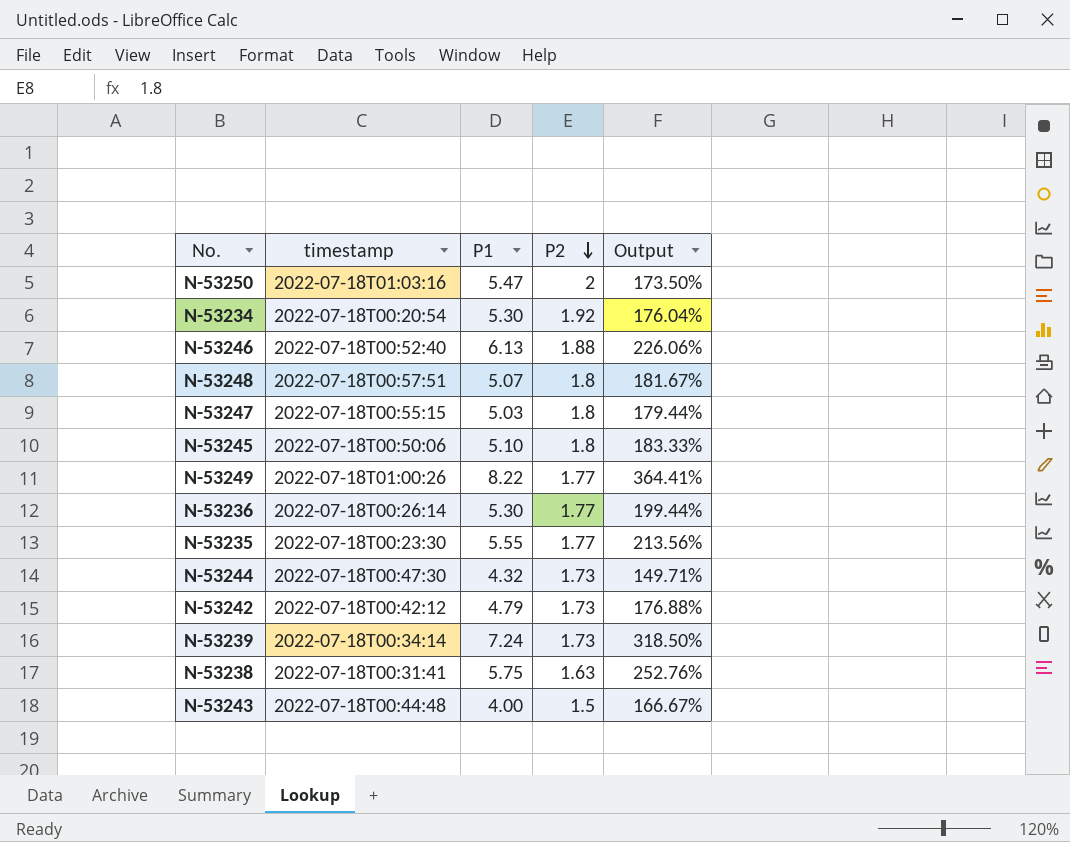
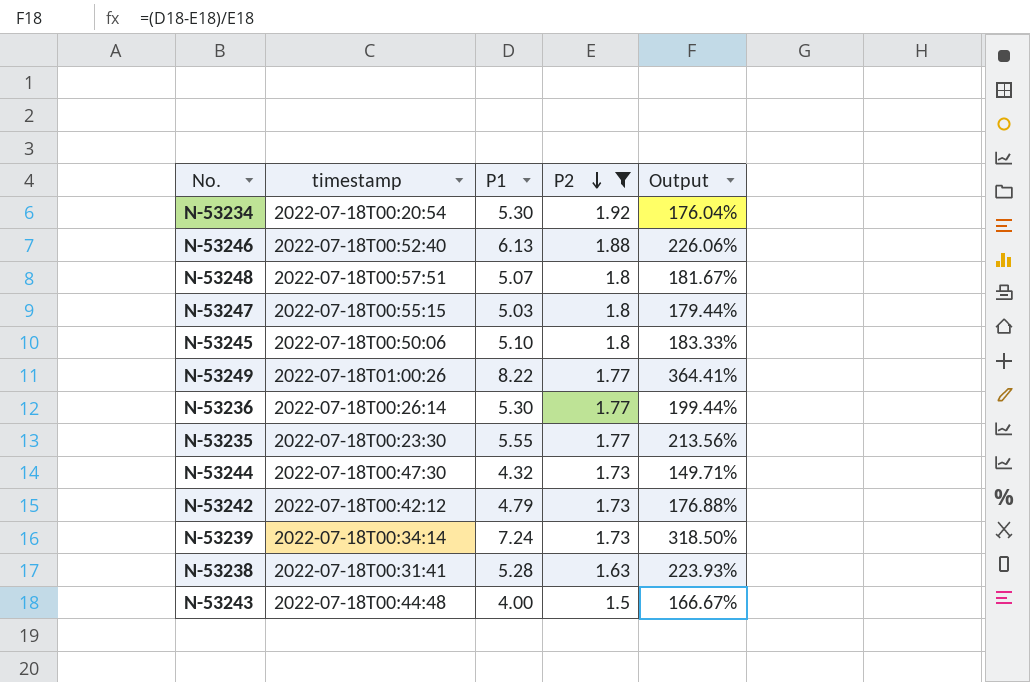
filter: none -> P2 != 2
N-53238 | P1: 5.75 -> 5.28
N-53238 | Output: 252.76% -> 223.93%

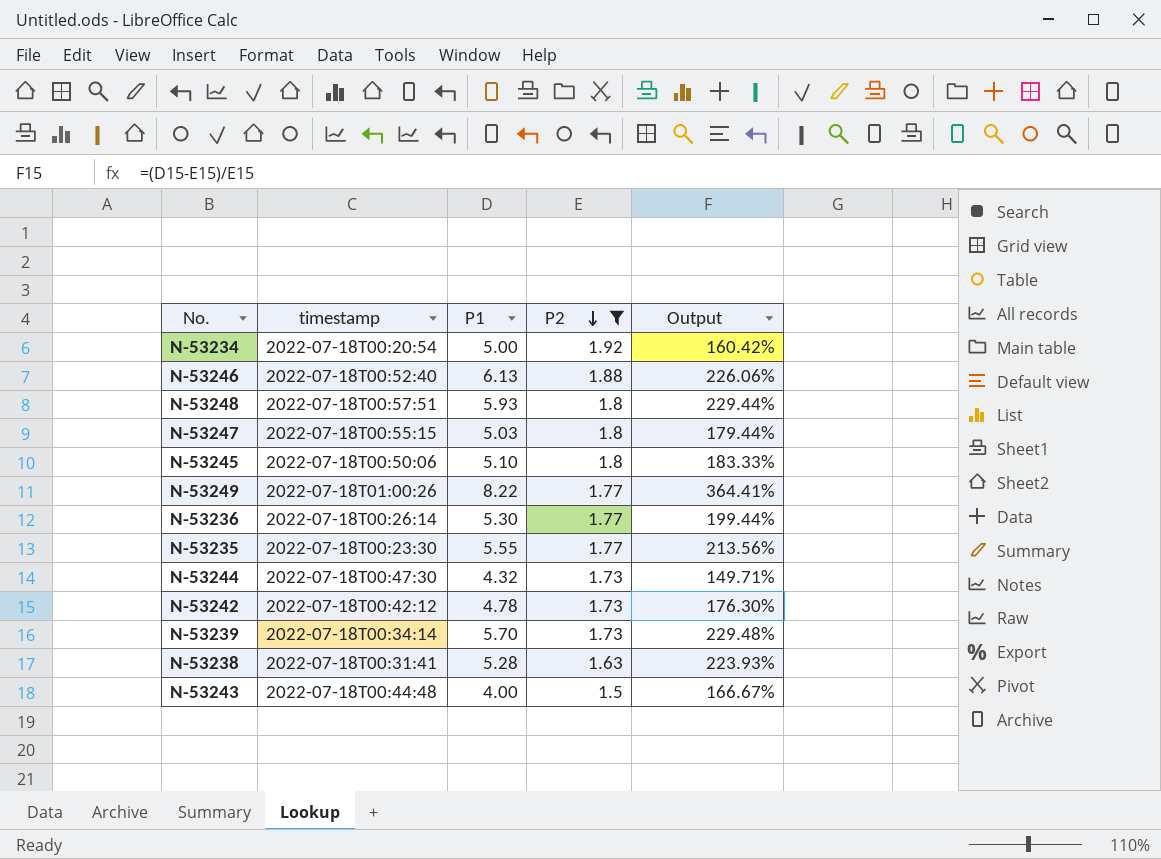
N-53234 | P1: 5.30 -> 5.00
N-53234 | Output: 176.04% -> 160.42%
N-53248 | P1: 5.07 -> 5.93
N-53248 | Output: 181.67% -> 229.44%
N-53242 | P1: 4.79 -> 4.78
N-53242 | Output: 176.88% -> 176.30%
N-53239 | P1: 7.24 -> 5.70
N-53239 | Output: 318.50% -> 229.48%

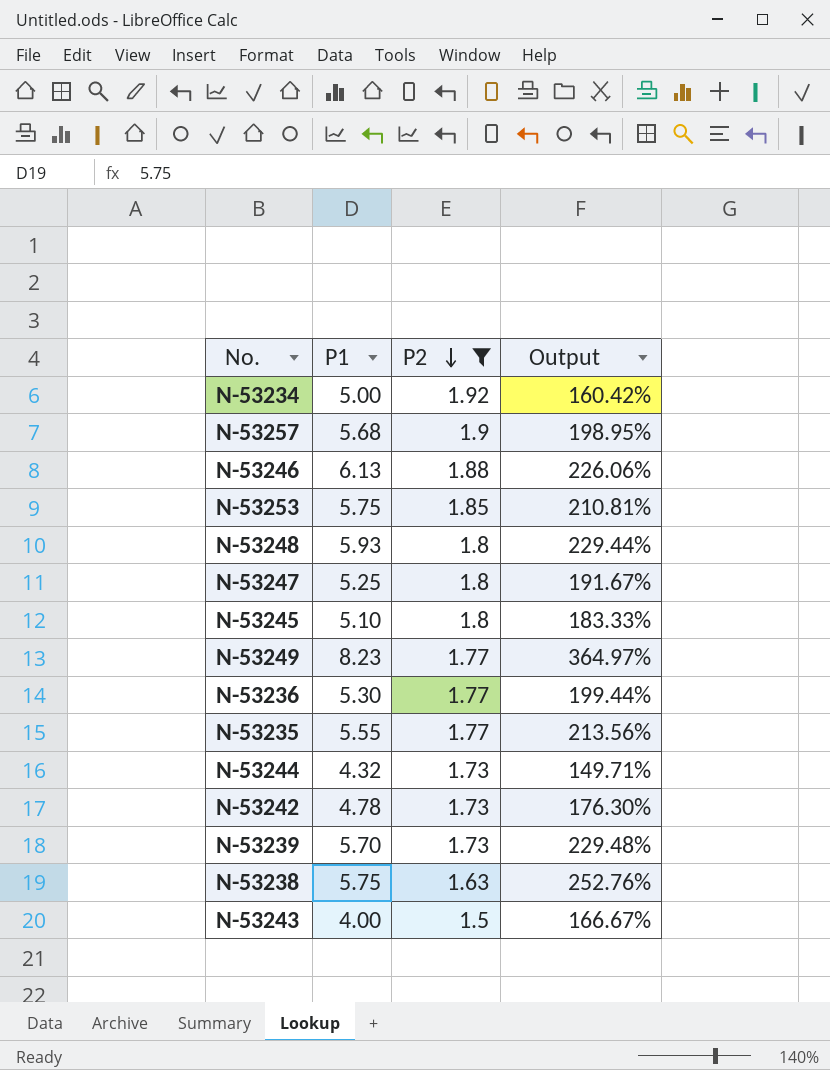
column timestamp | position: 2 -> none
row N-53257: none -> 5.68 | 1.9 | 198.95%
row N-53253: none -> 5.75 | 1.85 | 210.81%
N-53247 | P1: 5.03 -> 5.25
N-53247 | Output: 179.44% -> 191.67%
N-53249 | P1: 8.22 -> 8.23
N-53249 | Output: 364.41% -> 364.97%
N-53238 | P1: 5.28 -> 5.75
N-53238 | Output: 223.93% -> 252.76%

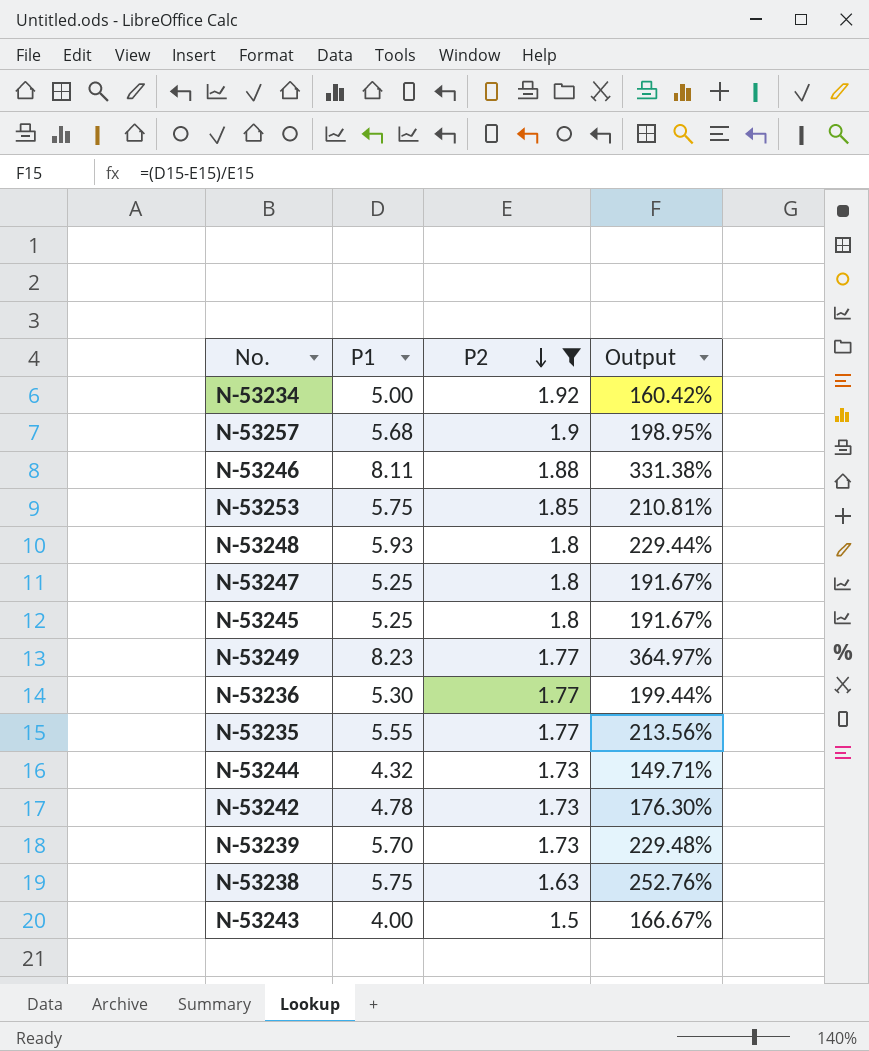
N-53246 | P1: 6.13 -> 8.11
N-53246 | Output: 226.06% -> 331.38%
N-53245 | P1: 5.10 -> 5.25
N-53245 | Output: 183.33% -> 191.67%

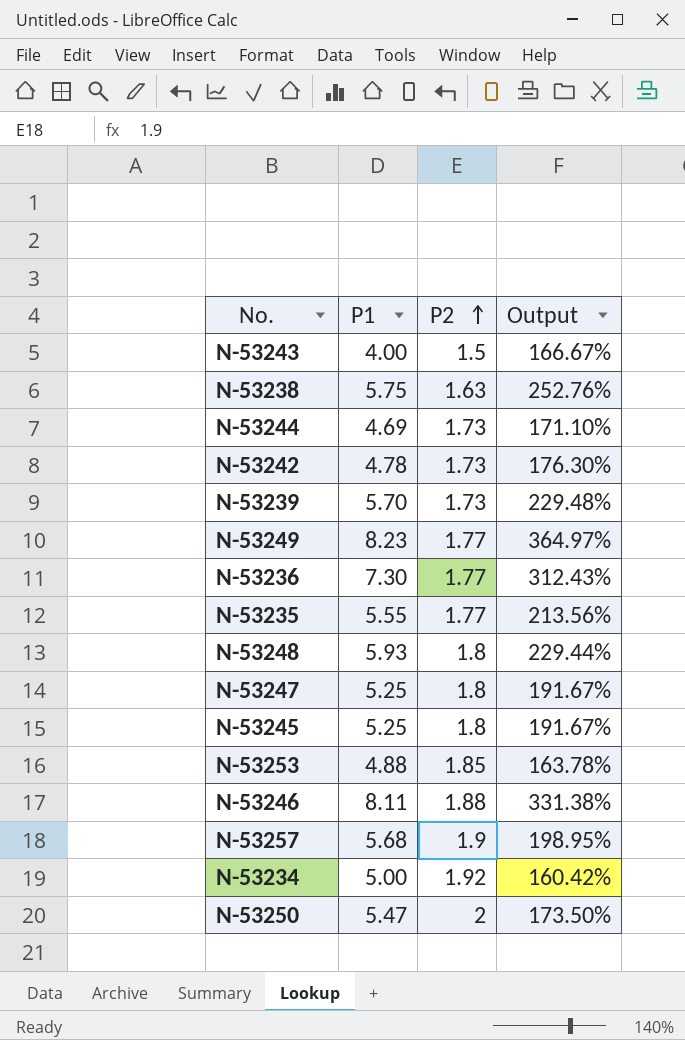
filter: P2 != 2 -> none
row order: P2 descending -> P2 ascending
N-53244 | P1: 4.32 -> 4.69
N-53244 | Output: 149.71% -> 171.10%
N-53236 | P1: 5.30 -> 7.30
N-53236 | Output: 199.44% -> 312.43%
N-53253 | P1: 5.75 -> 4.88
N-53253 | Output: 210.81% -> 163.78%

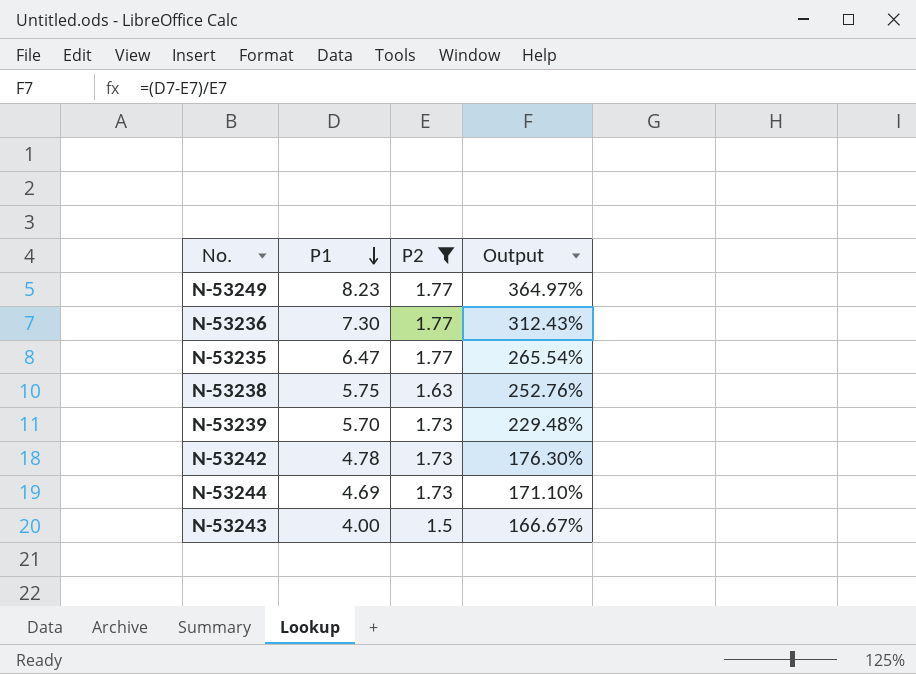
filter: none -> P2 <= 1.77
row order: P2 ascending -> P1 descending
N-53235 | P1: 5.55 -> 6.47
N-53235 | Output: 213.56% -> 265.54%

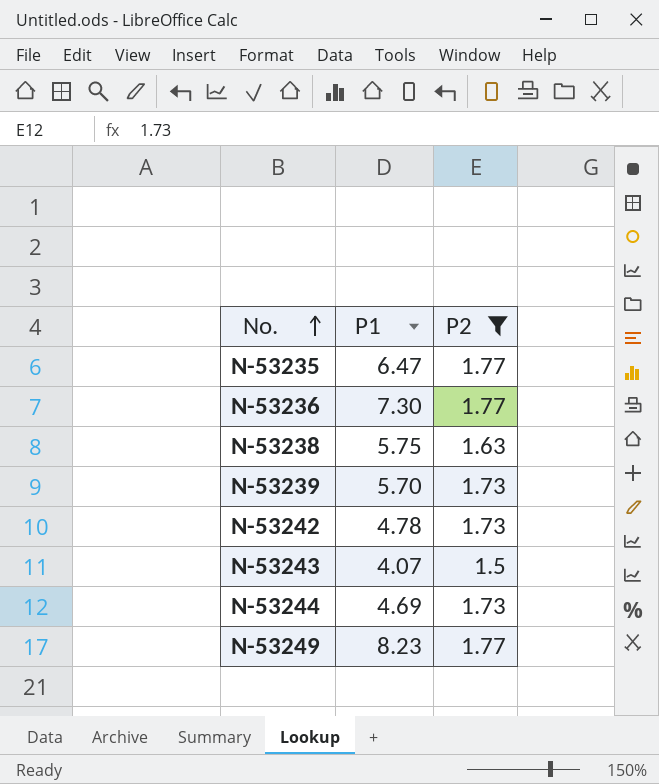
row order: P1 descending -> No. ascending
column Output | formula: ([P1] - [P2]) / [P2] -> none
N-53243 | P1: 4.00 -> 4.07

